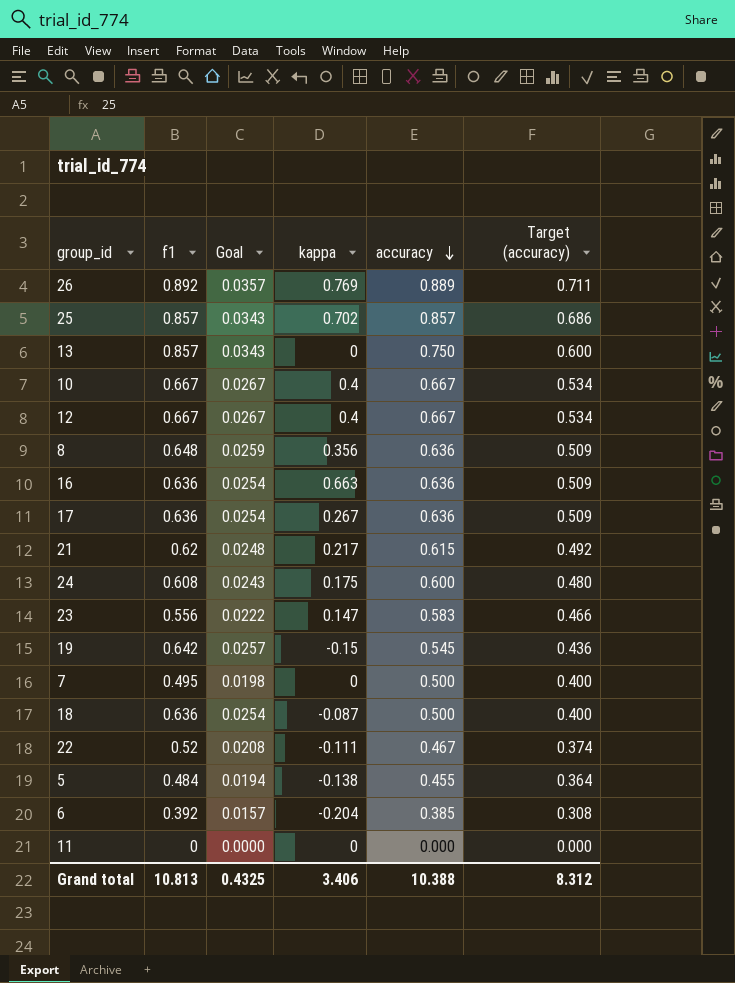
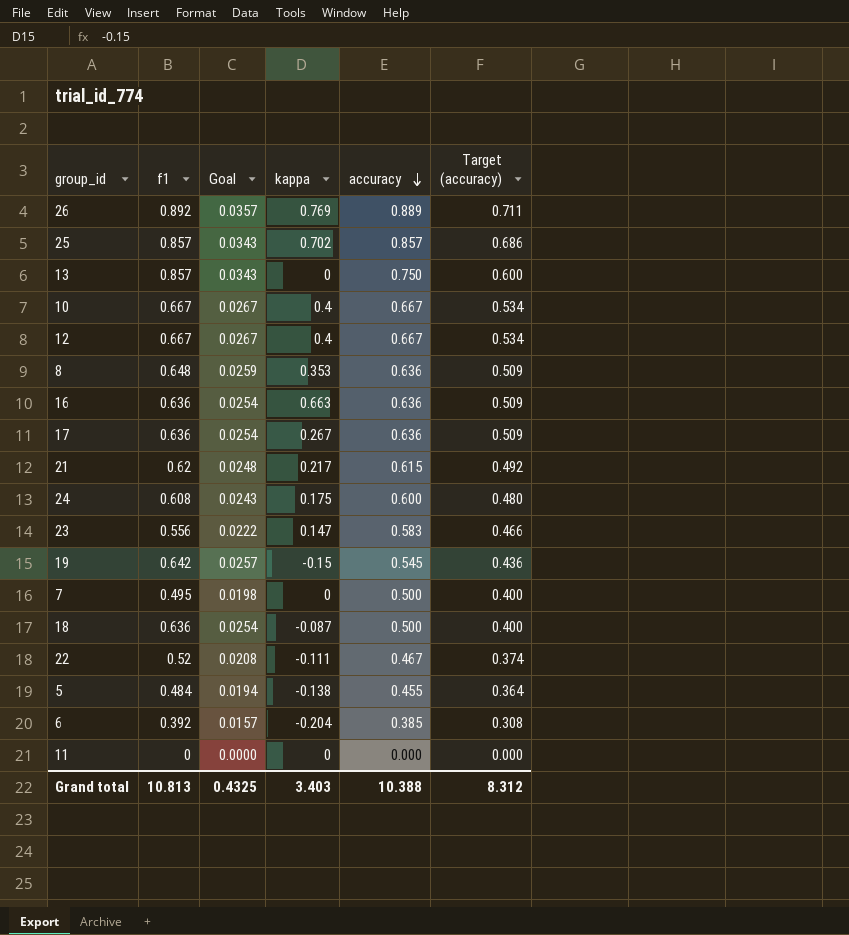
8 | kappa: 0.356 -> 0.353
Grand total | kappa: 3.406 -> 3.403

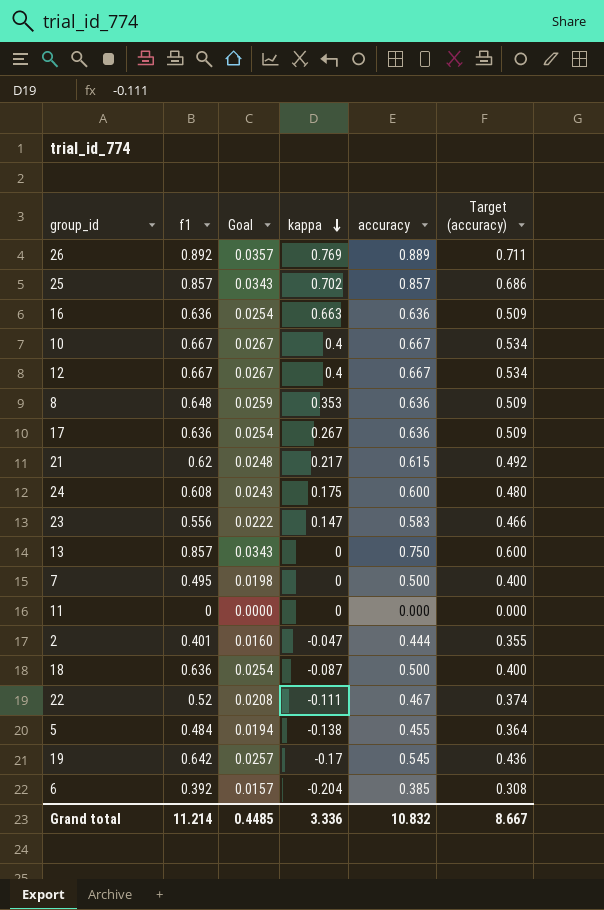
row order: accuracy descending -> kappa descending
row 2: none -> 0.401 | 0.0160 | -0.047 | 0.444 | 0.355
19 | kappa: -0.15 -> -0.17
Grand total | f1: 10.813 -> 11.214
Grand total | Goal: 0.4325 -> 0.4485
Grand total | kappa: 3.403 -> 3.336
Grand total | accuracy: 10.388 -> 10.832
Grand total | Target (accuracy): 8.312 -> 8.667

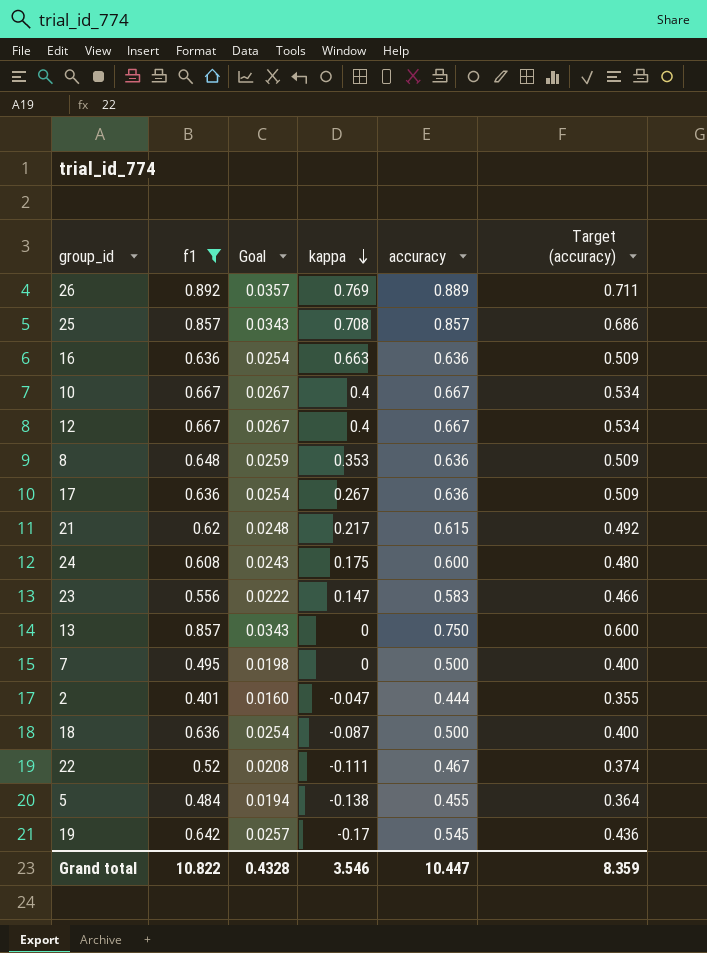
filter: none -> f1 >= 0.401
25 | kappa: 0.702 -> 0.708
Grand total | f1: 11.214 -> 10.822
Grand total | Goal: 0.4485 -> 0.4328
Grand total | kappa: 3.336 -> 3.546
Grand total | accuracy: 10.832 -> 10.447
Grand total | Target (accuracy): 8.667 -> 8.359

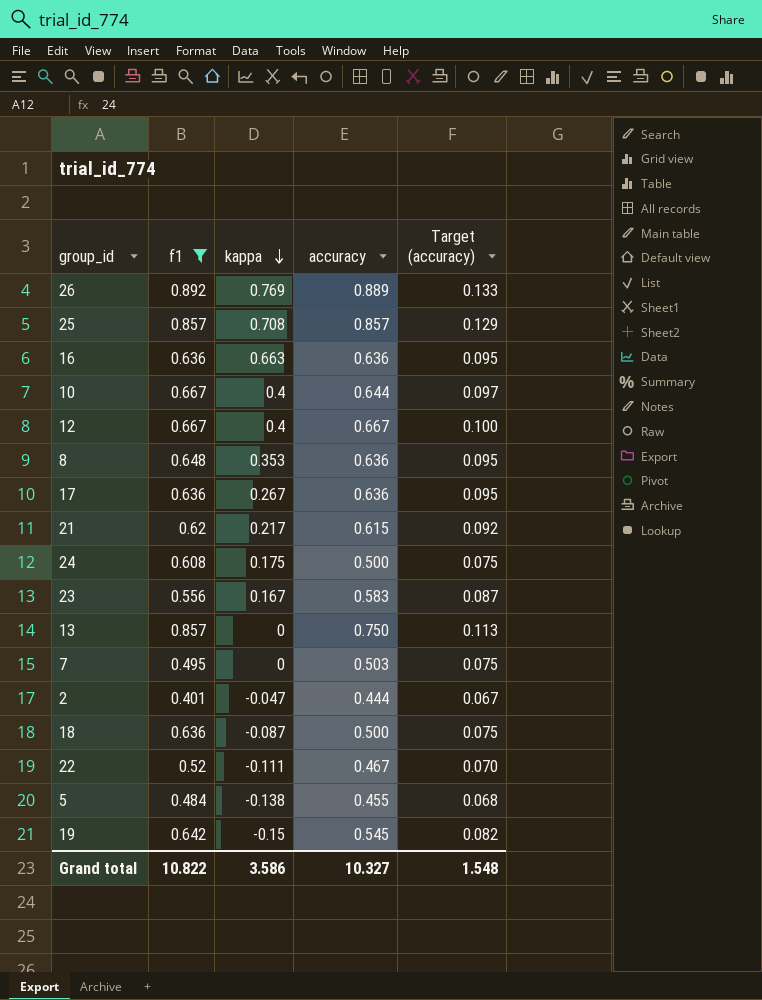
column Goal | formula: [f1] * 0.04 -> none
column Target (accuracy) | formula: [accuracy] * 0.8 -> [accuracy] * 0.15
10 | accuracy: 0.667 -> 0.644
24 | accuracy: 0.600 -> 0.500
23 | kappa: 0.147 -> 0.167
7 | accuracy: 0.500 -> 0.503
19 | kappa: -0.17 -> -0.15
Grand total | kappa: 3.546 -> 3.586
Grand total | accuracy: 10.447 -> 10.327
Grand total | Target (accuracy): 8.359 -> 1.548

